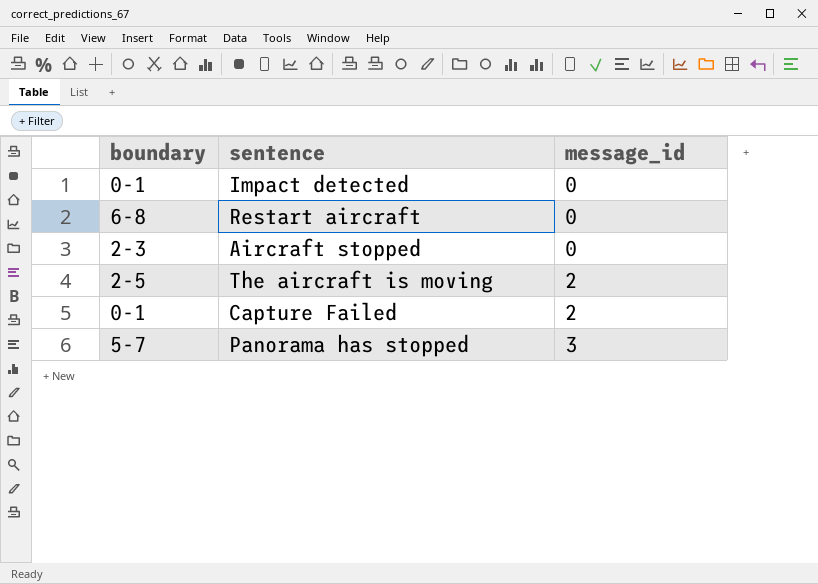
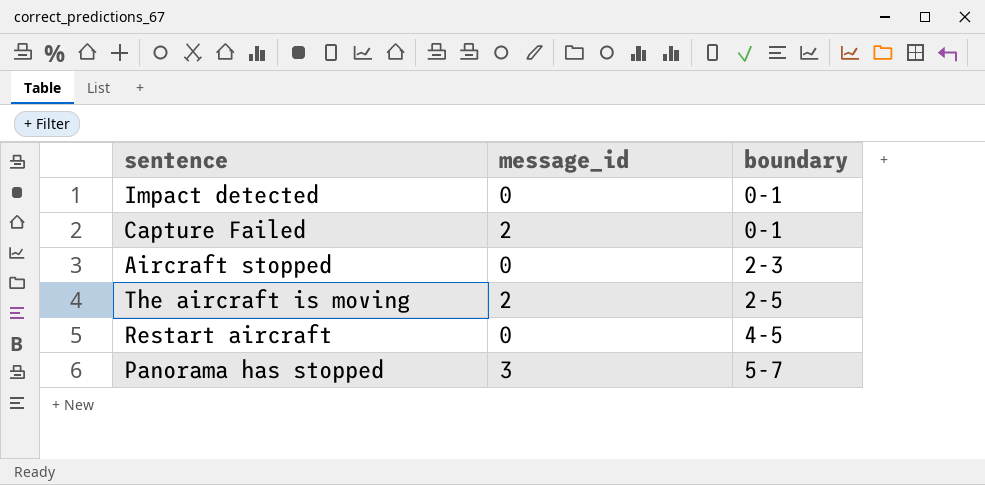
row order: message_id ascending -> boundary ascending
column boundary | position: 1 -> 3
Restart aircraft | boundary: 6-8 -> 4-5

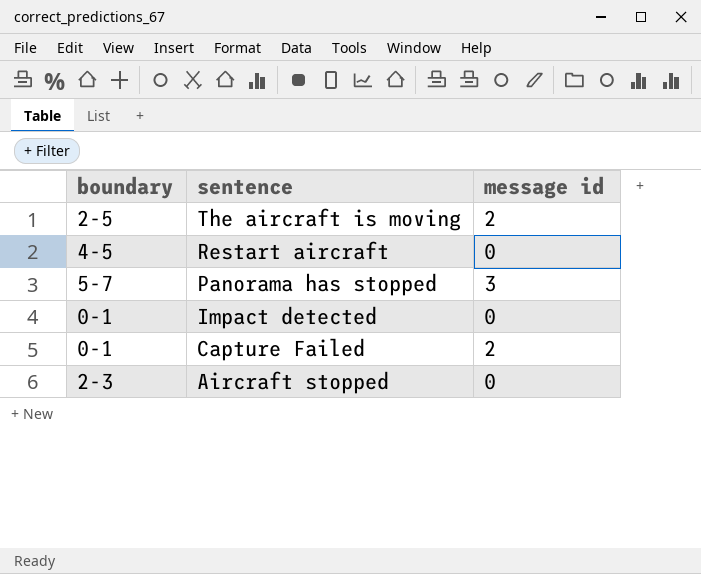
row order: boundary ascending -> sentence descending
column boundary | position: 3 -> 1
column name: message_id -> message id

